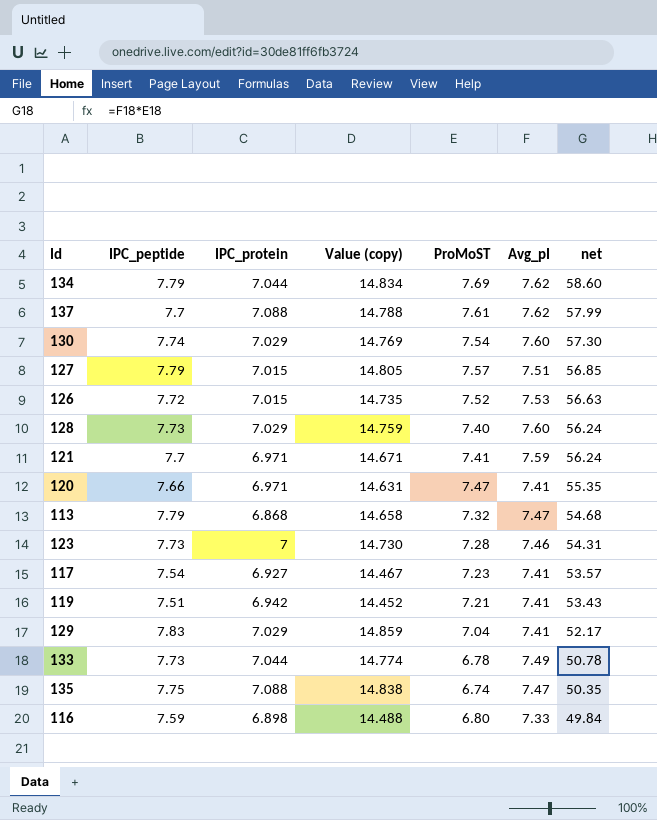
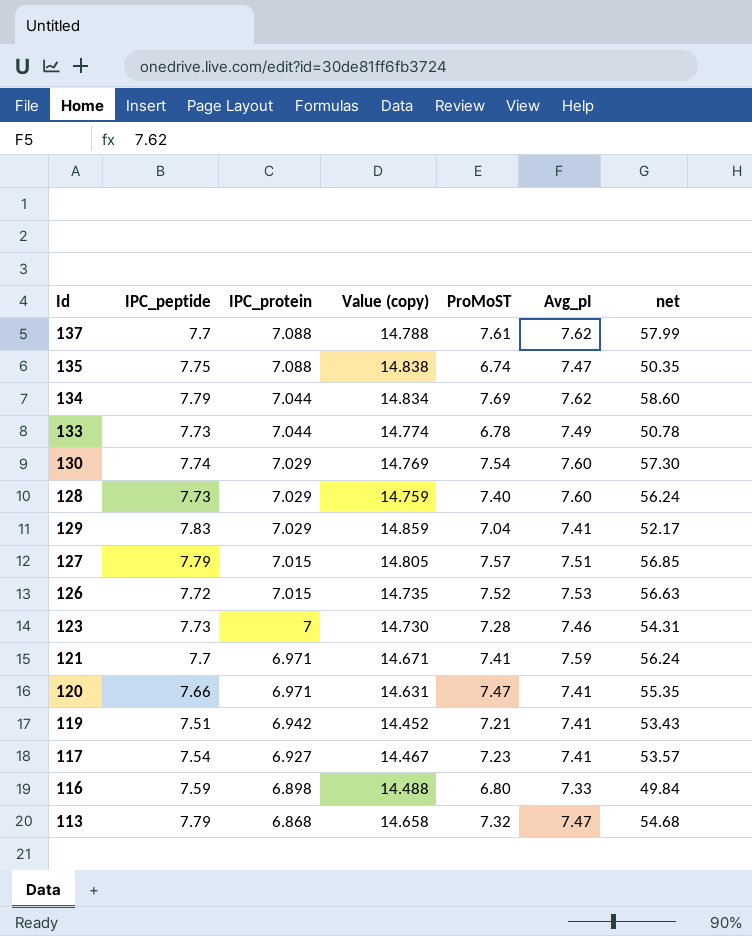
row order: net descending -> IPC_protein descending

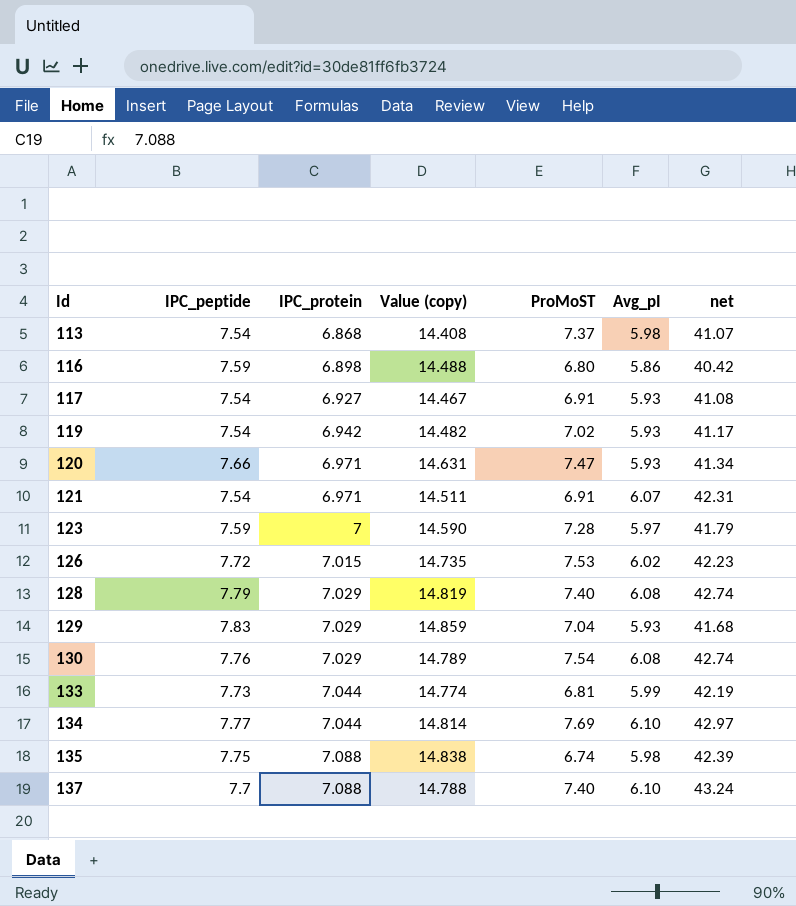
row order: IPC_protein descending -> Id ascending
column net | formula: [ProMoST] * [Avg_pI] -> [IPC_protein] * [Avg_pI]
row 127: 7.79 | 7.015 | 14.805 | 7.57 | 7.51 | 56.85 -> none
113 | IPC_peptide: 7.79 -> 7.54
113 | Value (copy): 14.658 -> 14.408
113 | ProMoST: 7.32 -> 7.37
113 | Avg_pI: 7.47 -> 5.98
116 | Avg_pI: 7.33 -> 5.86
117 | ProMoST: 7.23 -> 6.91
117 | Avg_pI: 7.41 -> 5.93
119 | IPC_peptide: 7.51 -> 7.54
119 | Value (copy): 14.452 -> 14.482
119 | ProMoST: 7.21 -> 7.02
119 | Avg_pI: 7.41 -> 5.93
120 | Avg_pI: 7.41 -> 5.93
121 | IPC_peptide: 7.7 -> 7.54
121 | Value (copy): 14.671 -> 14.511
121 | ProMoST: 7.41 -> 6.91
121 | Avg_pI: 7.59 -> 6.07
123 | IPC_peptide: 7.73 -> 7.59
123 | Value (copy): 14.730 -> 14.590
123 | Avg_pI: 7.46 -> 5.97
126 | ProMoST: 7.52 -> 7.53
126 | Avg_pI: 7.53 -> 6.02
128 | IPC_peptide: 7.73 -> 7.79
128 | Value (copy): 14.759 -> 14.819
128 | Avg_pI: 7.60 -> 6.08
129 | Avg_pI: 7.41 -> 5.93
130 | IPC_peptide: 7.74 -> 7.76
130 | Value (copy): 14.769 -> 14.789
130 | Avg_pI: 7.60 -> 6.08
133 | ProMoST: 6.78 -> 6.81
133 | Avg_pI: 7.49 -> 5.99
134 | IPC_peptide: 7.79 -> 7.77
134 | Value (copy): 14.834 -> 14.814
134 | Avg_pI: 7.62 -> 6.10
135 | Avg_pI: 7.47 -> 5.98
137 | ProMoST: 7.61 -> 7.40
137 | Avg_pI: 7.62 -> 6.10

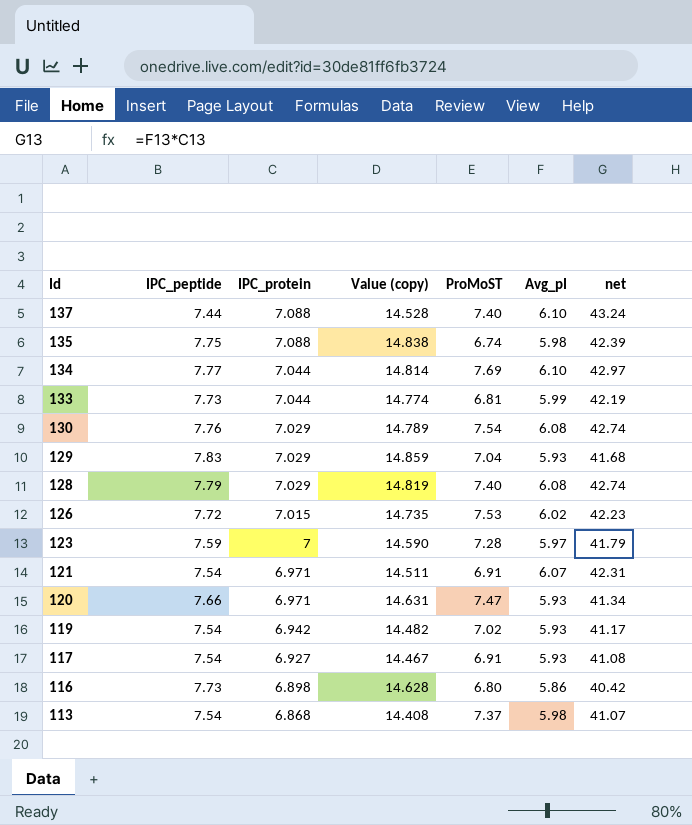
row order: Id ascending -> Id descending
137 | IPC_peptide: 7.7 -> 7.44
137 | Value (copy): 14.788 -> 14.528
116 | IPC_peptide: 7.59 -> 7.73
116 | Value (copy): 14.488 -> 14.628

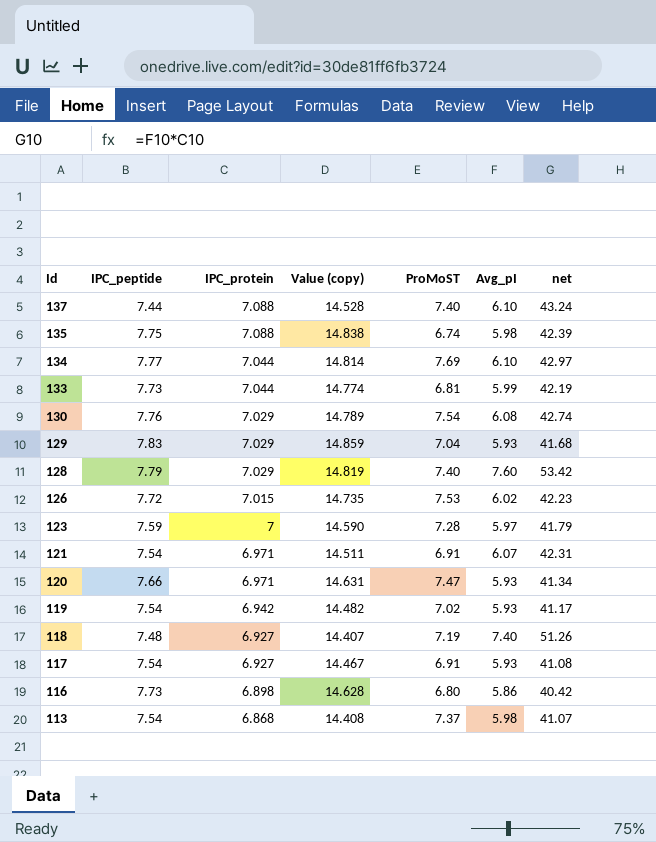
128 | Avg_pI: 6.08 -> 7.60
128 | net: 42.74 -> 53.42
row 118: none -> 7.48 | 6.927 | 14.407 | 7.19 | 7.40 | 51.26

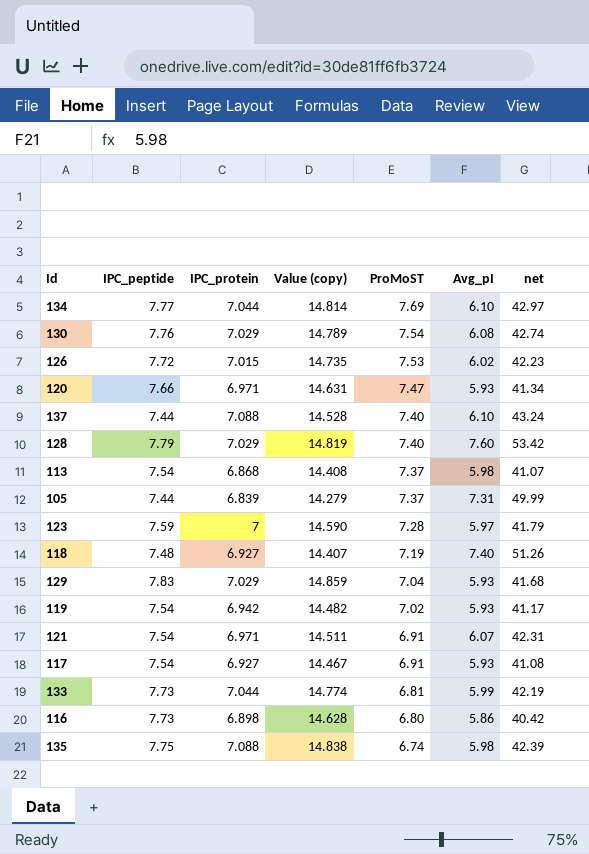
row order: Id descending -> ProMoST descending
row 105: none -> 7.44 | 6.839 | 14.279 | 7.37 | 7.31 | 49.99

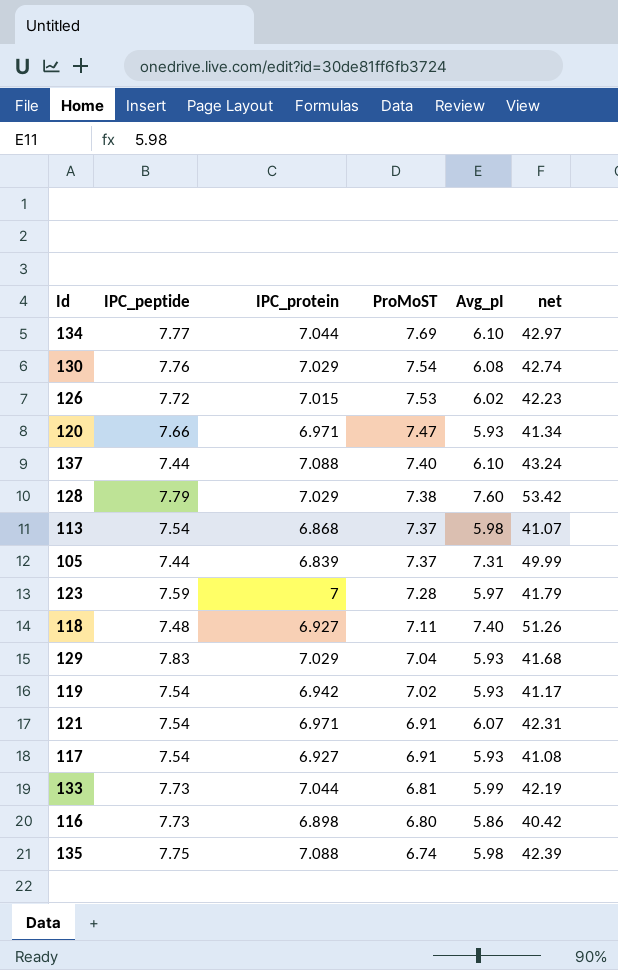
column Value (copy) | formula: [IPC_peptide] + [IPC_protein] -> none
128 | ProMoST: 7.40 -> 7.38
118 | ProMoST: 7.19 -> 7.11

